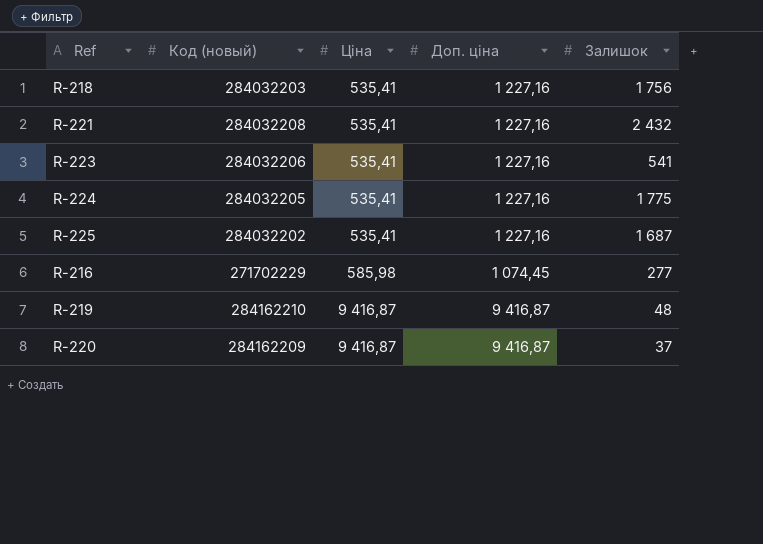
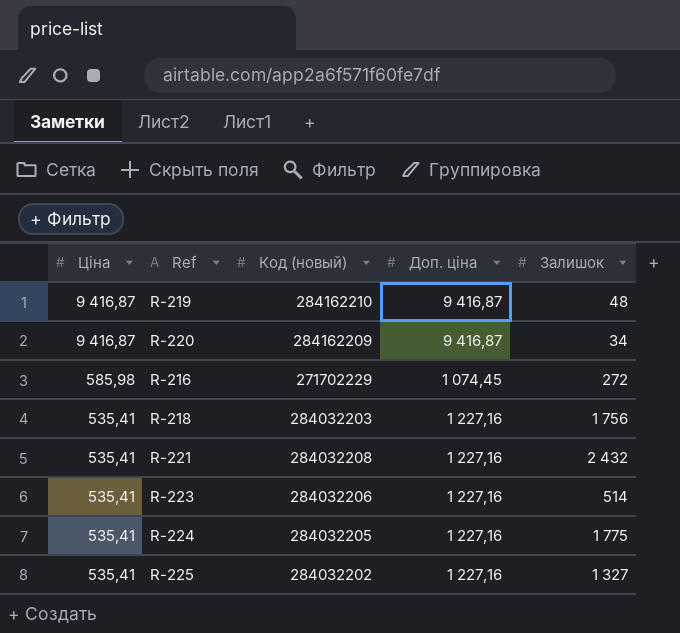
row order: Ціна ascending -> Ціна descending
column Ціна | position: 3 -> 1
R-220 | Залишок: 37 -> 34
R-216 | Залишок: 277 -> 272
R-223 | Залишок: 541 -> 514
R-225 | Залишок: 1 687 -> 1 327

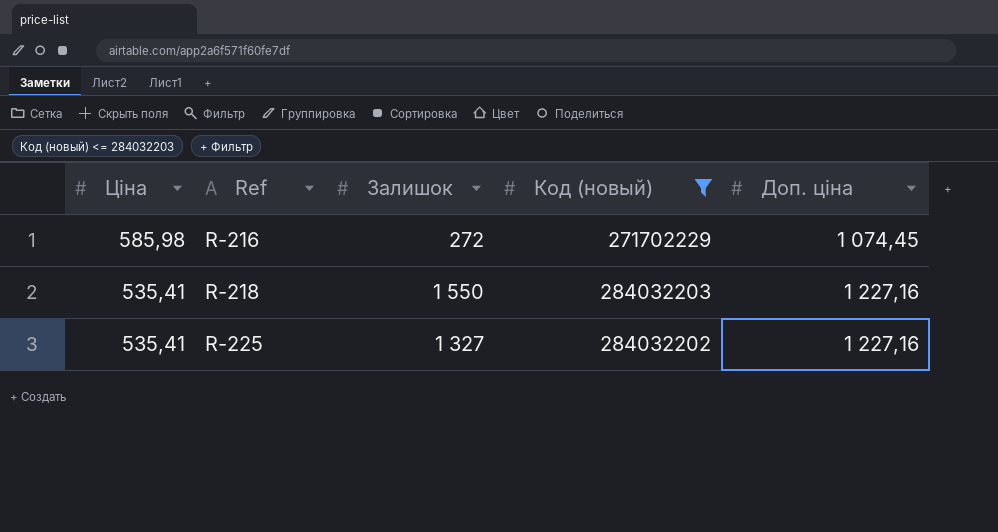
filter: none -> Код (новый) <= 284032203
column Залишок | position: 5 -> 3
R-218 | Залишок: 1 756 -> 1 550

